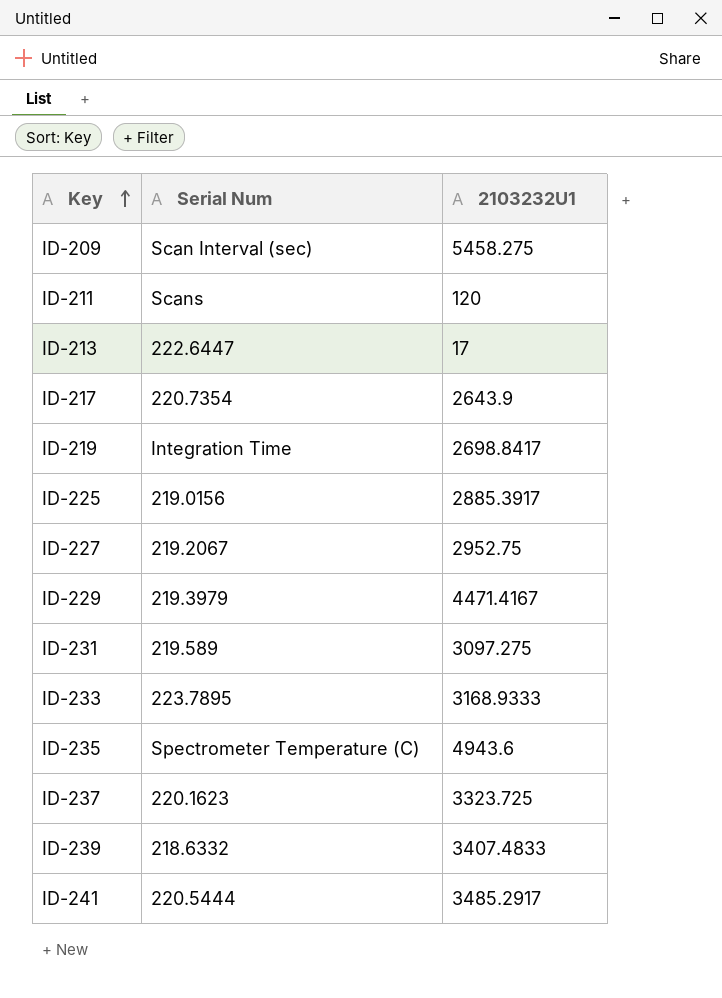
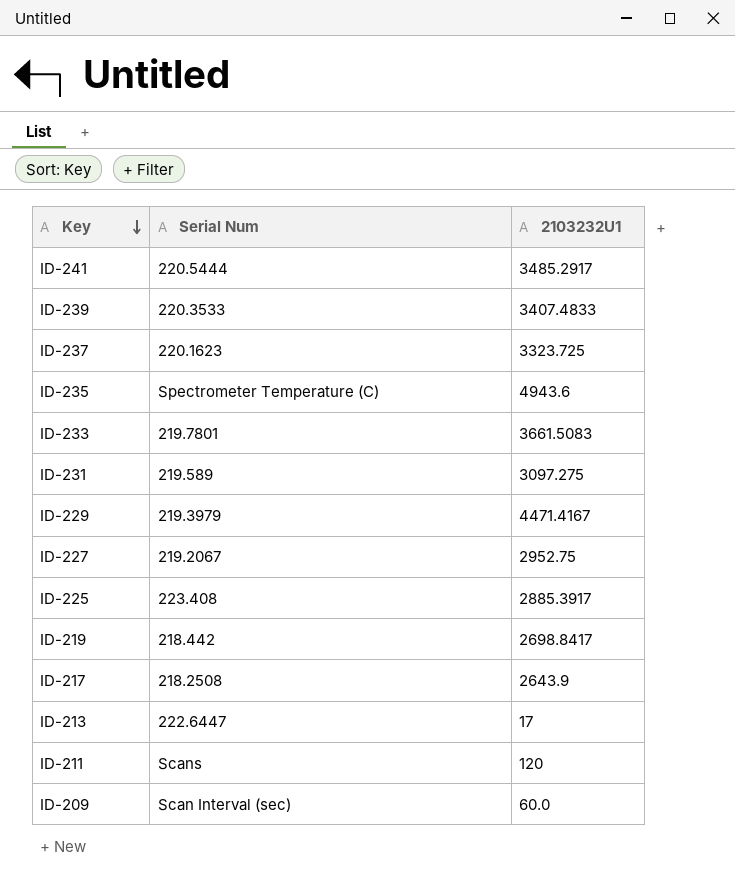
row order: Key ascending -> Key descending
ID-239 | Serial Num: 218.6332 -> 220.3533
ID-233 | Serial Num: 223.7895 -> 219.7801
ID-233 | 2103232U1: 3168.9333 -> 3661.5083
ID-225 | Serial Num: 219.0156 -> 223.408
ID-219 | Serial Num: Integration Time -> 218.442
ID-217 | Serial Num: 220.7354 -> 218.2508
ID-209 | 2103232U1: 5458.275 -> 60.0

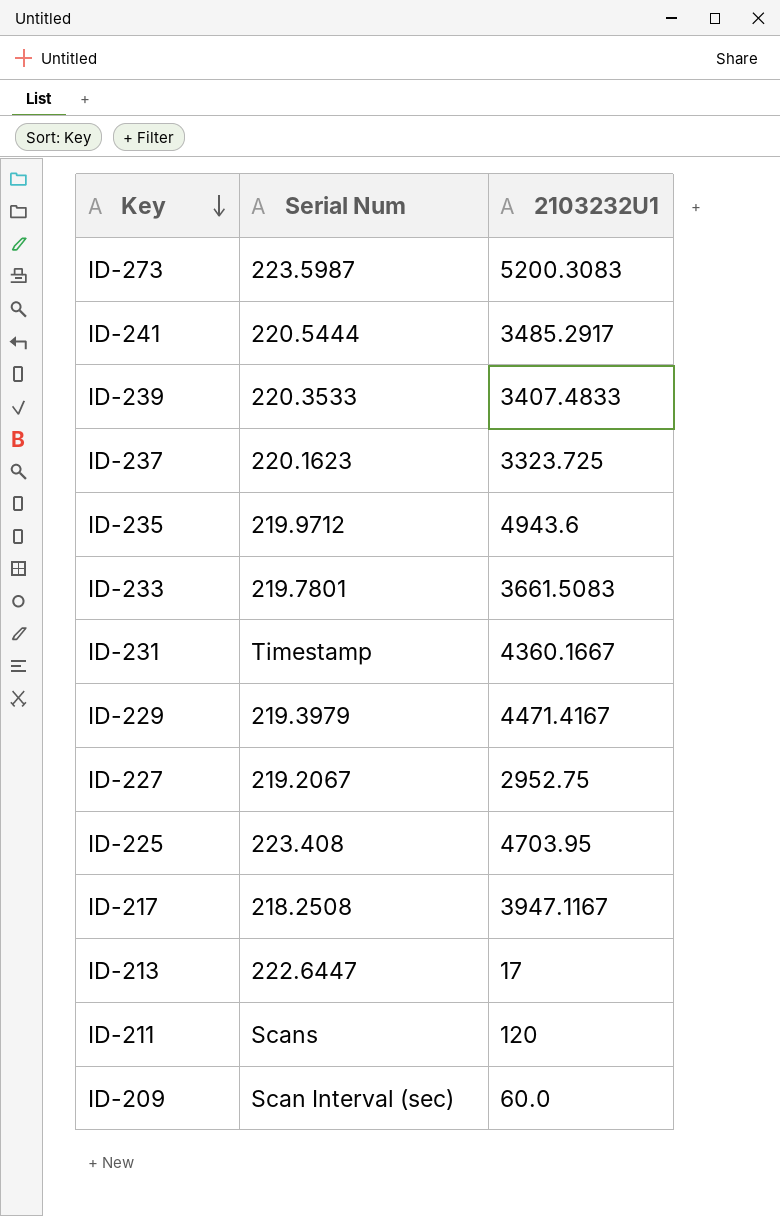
row ID-219: 218.442 | 2698.8417 -> none
row ID-273: none -> 223.5987 | 5200.3083
ID-235 | Serial Num: Spectrometer Temperature (C) -> 219.9712
ID-231 | Serial Num: 219.589 -> Timestamp
ID-231 | 2103232U1: 3097.275 -> 4360.1667
ID-225 | 2103232U1: 2885.3917 -> 4703.95
ID-217 | 2103232U1: 2643.9 -> 3947.1167

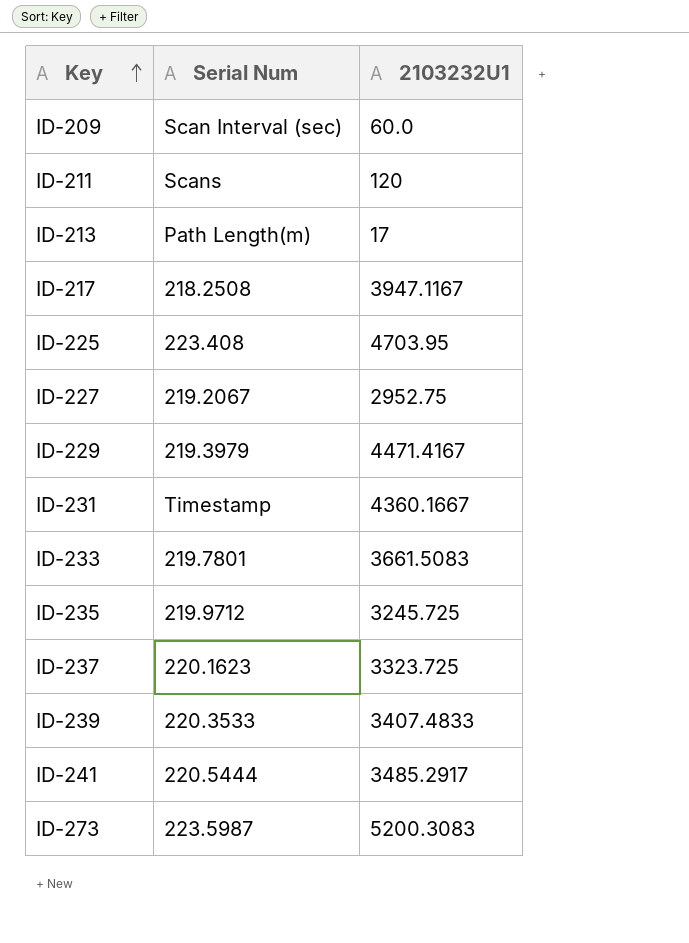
row order: Key descending -> Key ascending
ID-213 | Serial Num: 222.6447 -> Path Length(m)
ID-235 | 2103232U1: 4943.6 -> 3245.725

